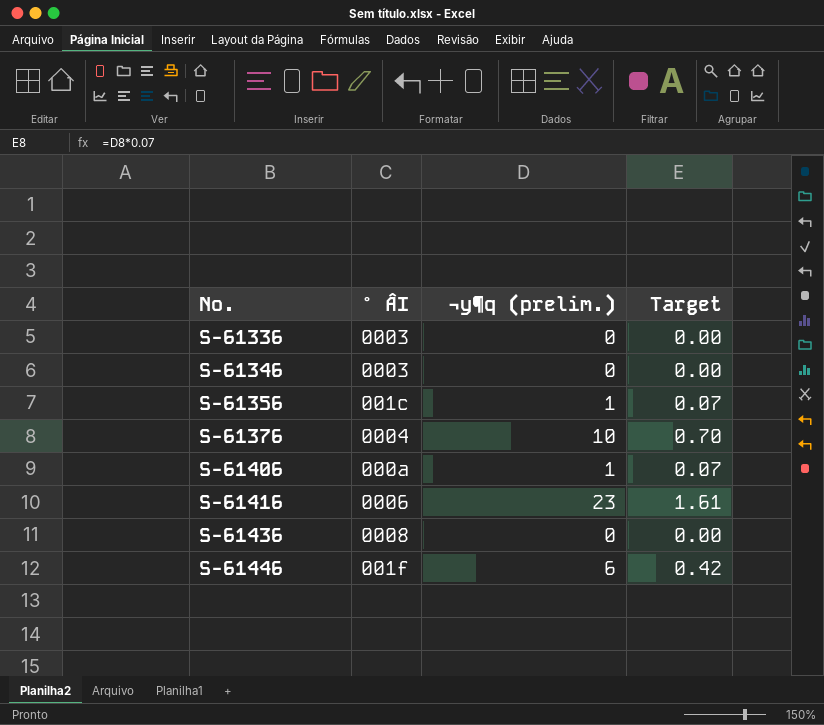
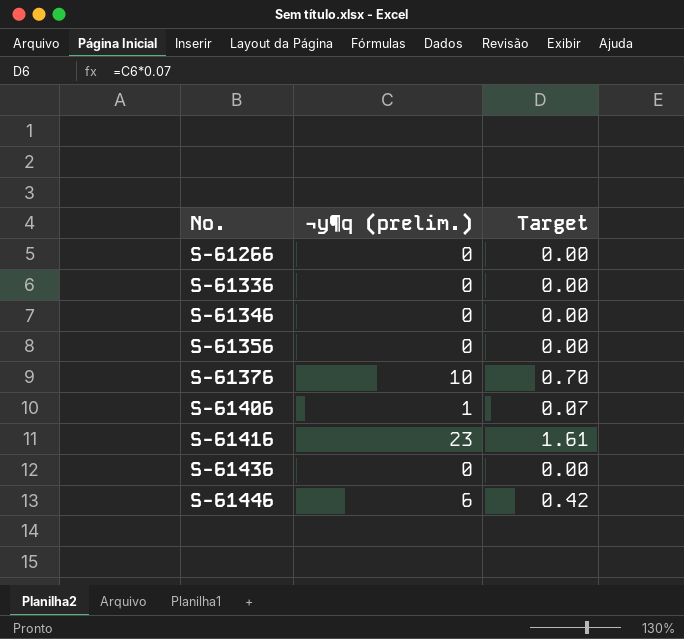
column ° ÂI | position: 2 -> none
row S-61266: none -> 0 | 0.00
S-61356 | ¬y¶q (prelim.): 1 -> 0
S-61356 | Target: 0.07 -> 0.00

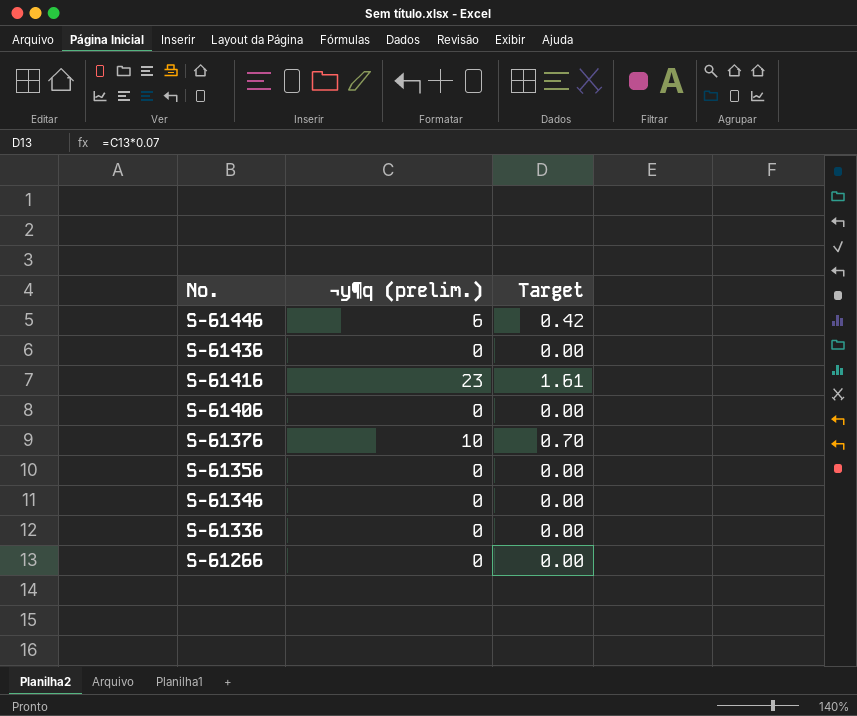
row order: No. ascending -> No. descending
S-61406 | ¬y¶q (prelim.): 1 -> 0
S-61406 | Target: 0.07 -> 0.00

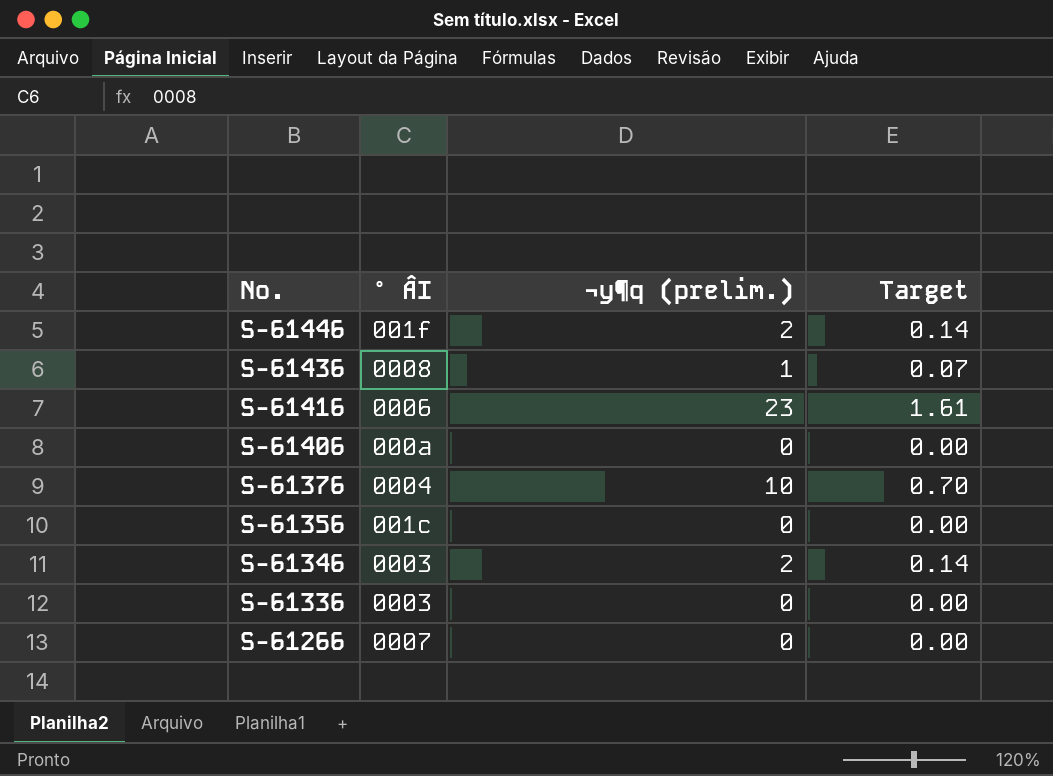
column ° ÂI | position: none -> 2
S-61446 | ¬y¶q (prelim.): 6 -> 2
S-61446 | Target: 0.42 -> 0.14
S-61436 | ¬y¶q (prelim.): 0 -> 1
S-61436 | Target: 0.00 -> 0.07
S-61346 | ¬y¶q (prelim.): 0 -> 2
S-61346 | Target: 0.00 -> 0.14

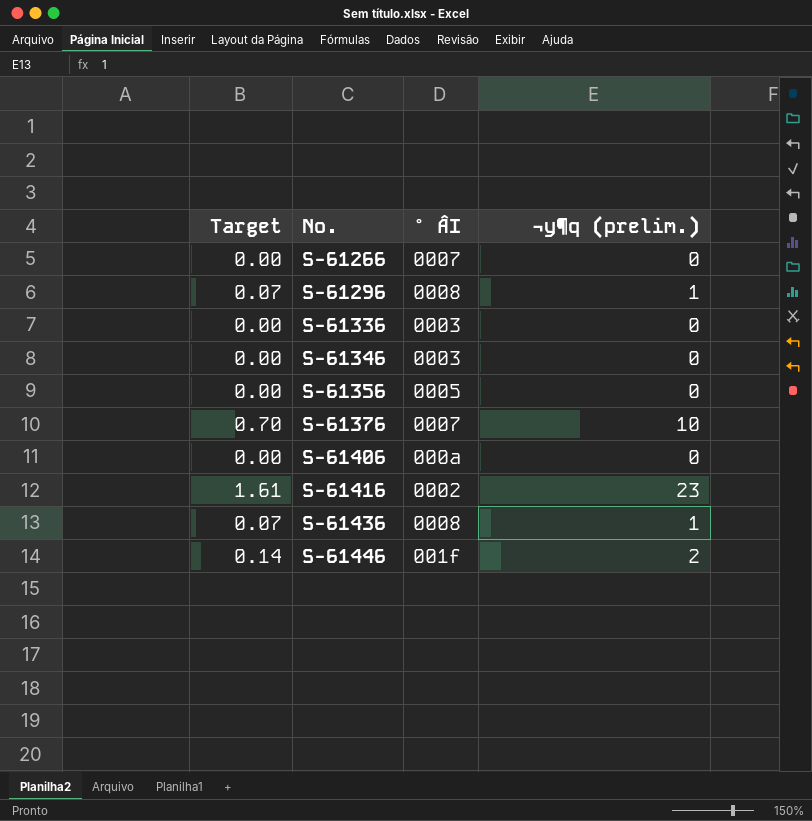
row order: No. descending -> No. ascending
column Target | position: 4 -> 1
row S-61296: none -> 0.07 | 0008 | 1
S-61346 | Target: 0.14 -> 0.00
S-61346 | ¬y¶q (prelim.): 2 -> 0
S-61356 | ° ÂI: 001c -> 0005
S-61376 | ° ÂI: 0004 -> 0007
S-61416 | ° ÂI: 0006 -> 0002

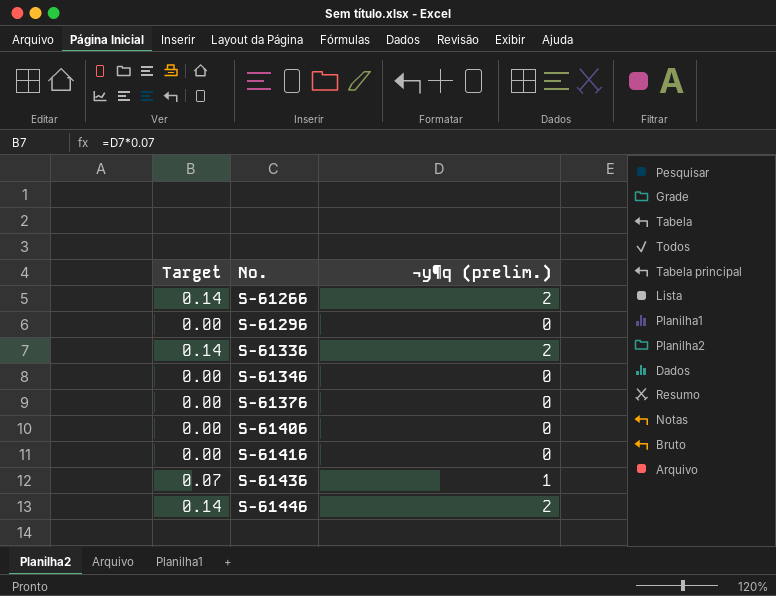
column ° ÂI | position: 3 -> none
row S-61356: 0.00 | 0005 | 0 -> none
S-61266 | Target: 0.00 -> 0.14
S-61266 | ¬y¶q (prelim.): 0 -> 2
S-61296 | Target: 0.07 -> 0.00
S-61296 | ¬y¶q (prelim.): 1 -> 0
S-61336 | Target: 0.00 -> 0.14
S-61336 | ¬y¶q (prelim.): 0 -> 2
S-61376 | Target: 0.70 -> 0.00
S-61376 | ¬y¶q (prelim.): 10 -> 0
S-61416 | Target: 1.61 -> 0.00
S-61416 | ¬y¶q (prelim.): 23 -> 0

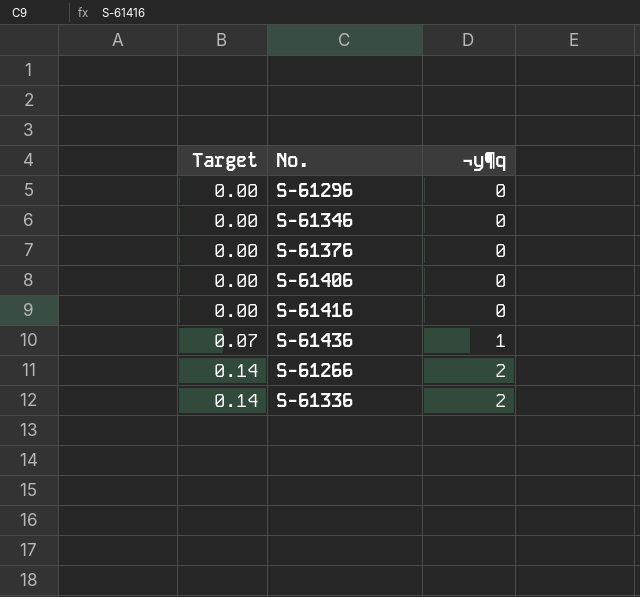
row order: No. ascending -> Target ascending
column name: ¬y¶q (prelim.) -> ¬y¶q
row S-61446: 0.14 | 2 -> none

